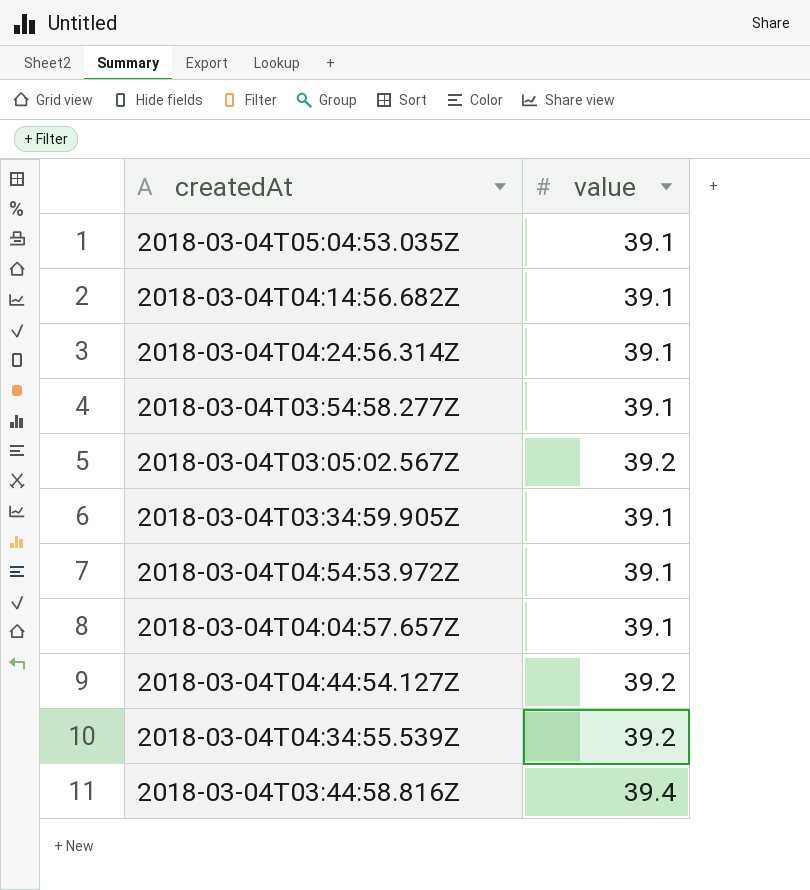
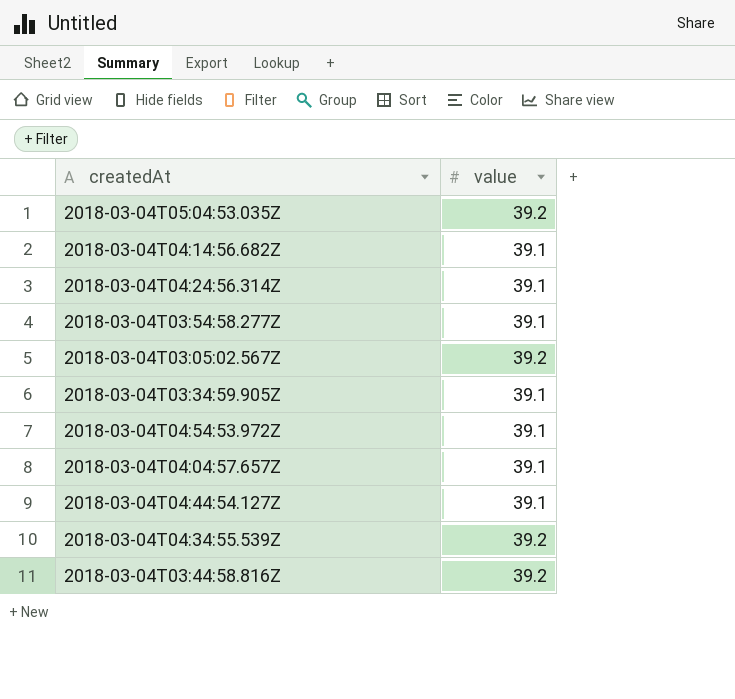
2018-03-04T05:04:53.035Z | value: 39.1 -> 39.2
2018-03-04T04:44:54.127Z | value: 39.2 -> 39.1
2018-03-04T03:44:58.816Z | value: 39.4 -> 39.2

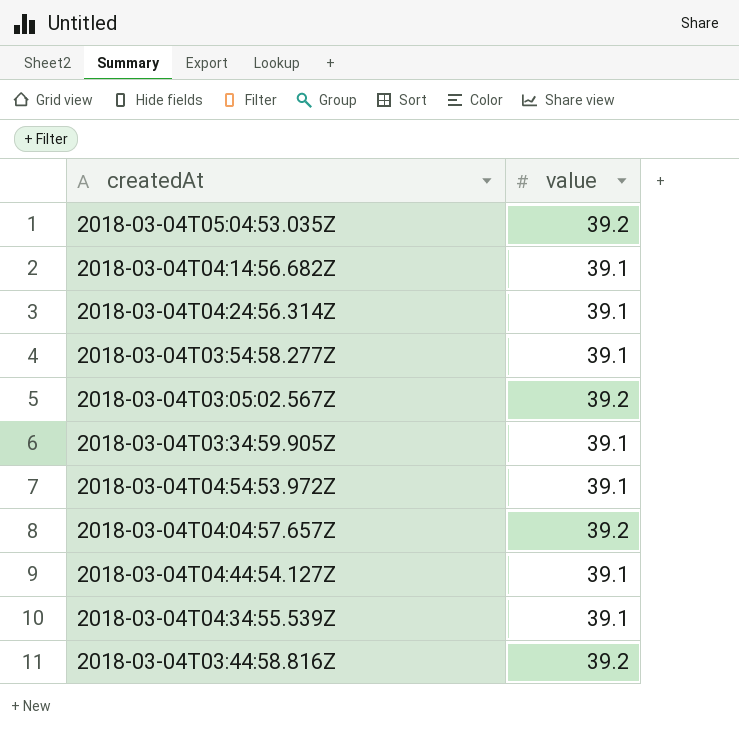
2018-03-04T04:04:57.657Z | value: 39.1 -> 39.2
2018-03-04T04:34:55.539Z | value: 39.2 -> 39.1

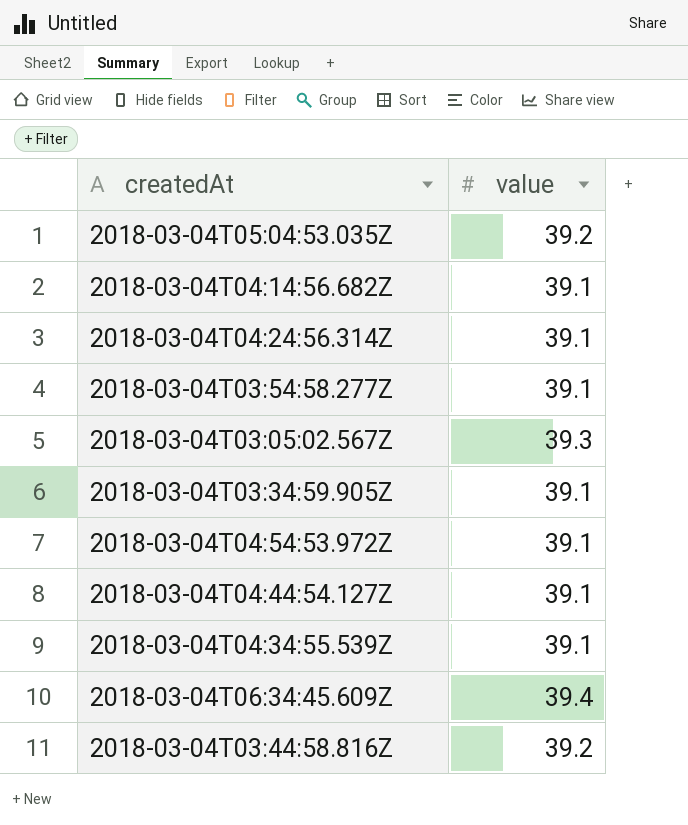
row 2018-03-04T04:04:57.657Z: 39.2 -> none
2018-03-04T03:05:02.567Z | value: 39.2 -> 39.3
row 2018-03-04T06:34:45.609Z: none -> 39.4

